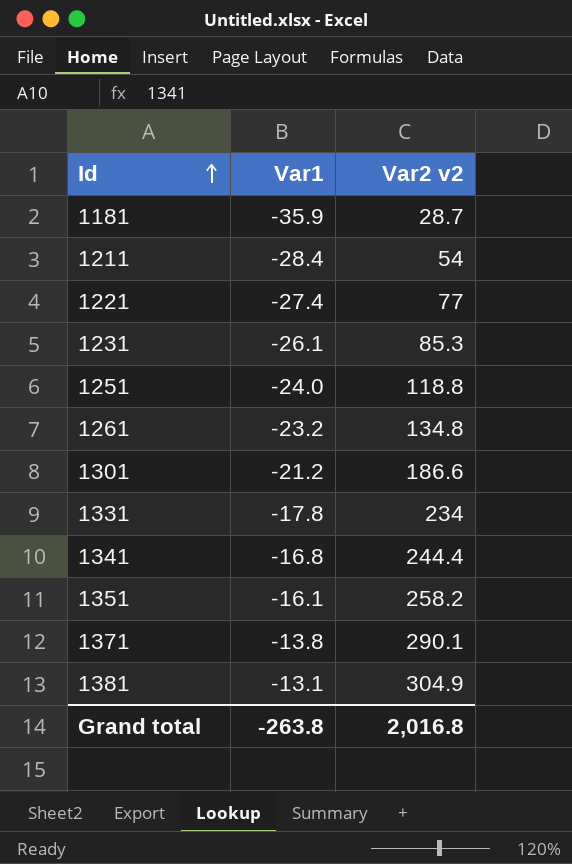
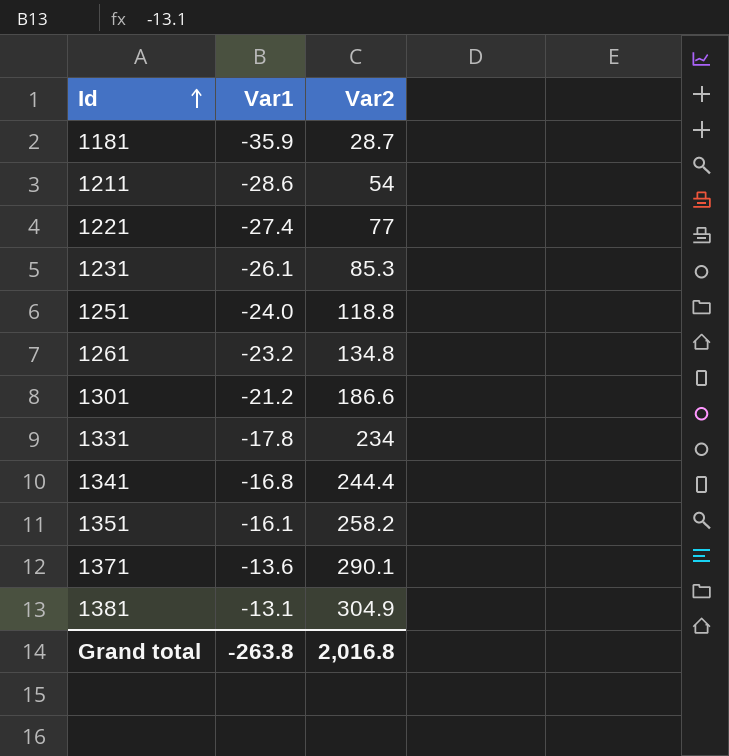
column name: Var2 v2 -> Var2
1211 | Var1: -28.4 -> -28.6
1371 | Var1: -13.8 -> -13.6

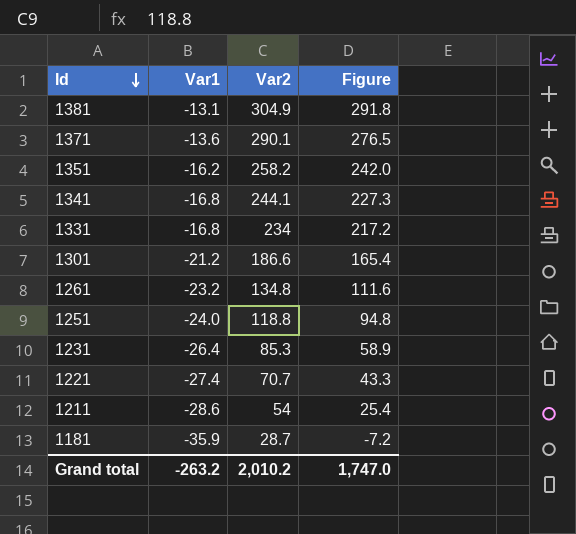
row order: Id ascending -> Id descending
column Figure | formula: none -> [Var1] + [Var2]
1351 | Var1: -16.1 -> -16.2
1341 | Var2: 244.4 -> 244.1
1331 | Var1: -17.8 -> -16.8
1231 | Var1: -26.1 -> -26.4
1221 | Var2: 77 -> 70.7
Grand total | Var1: -263.8 -> -263.2
Grand total | Var2: 2,016.8 -> 2,010.2

